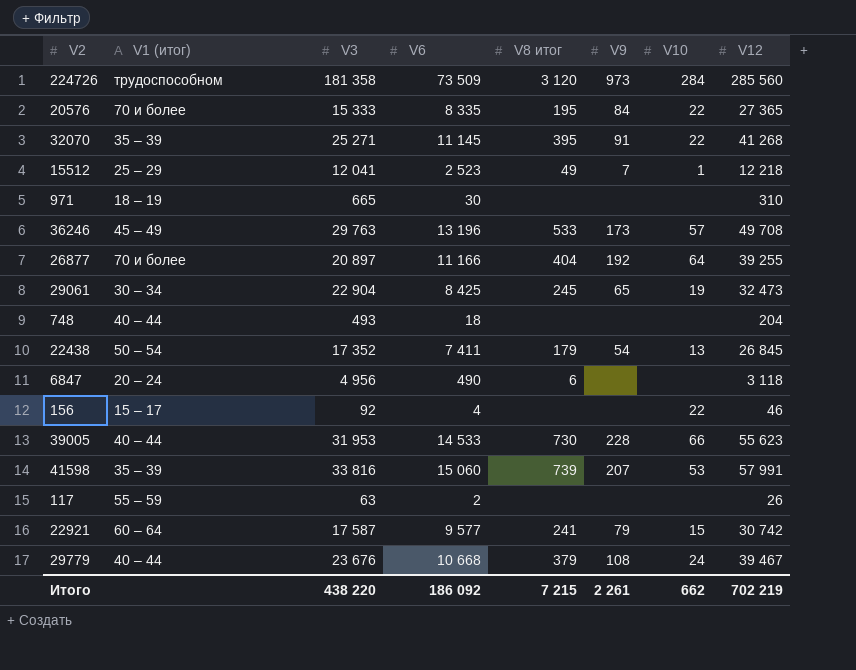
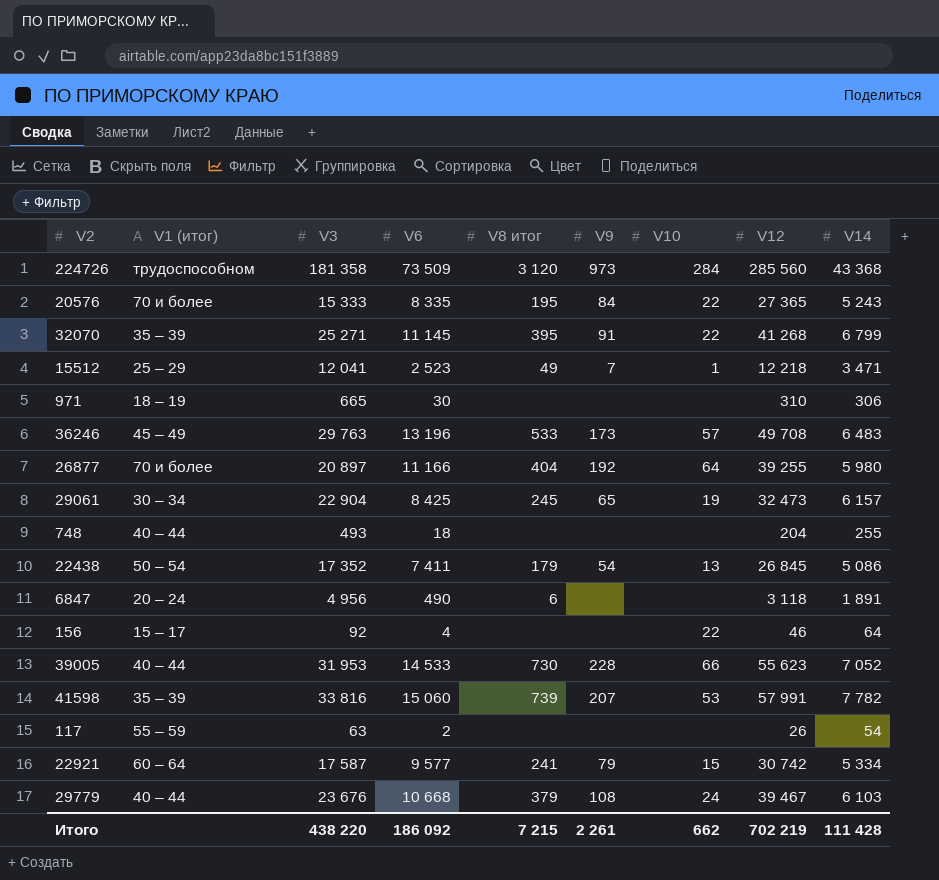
column V14 | position: none -> 9

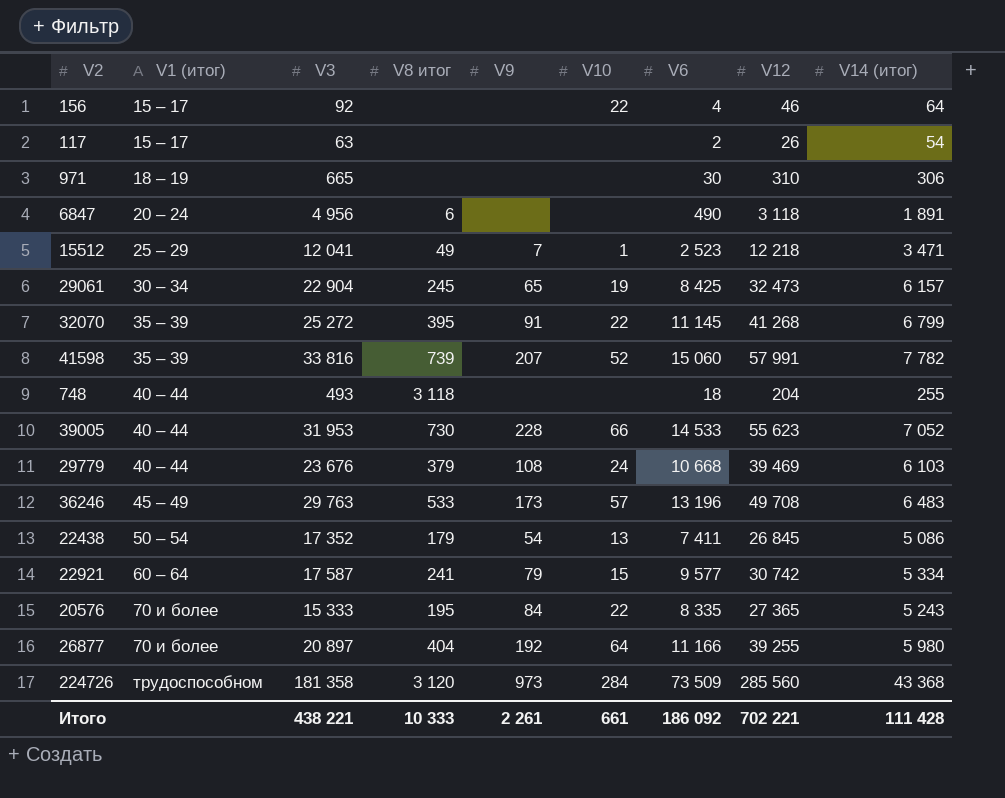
row order: none -> V1 (итог) ascending
column V6 | position: 4 -> 7
column name: V14 -> V14 (итог)
117 | V1 (итог): 55 – 59 -> 15 – 17
32070 | V3: 25 271 -> 25 272
41598 | V10: 53 -> 52
748 | V8 итог: none -> 3 118
29779 | V12: 39 467 -> 39 469
Итого | V3: 438 220 -> 438 221
Итого | V8 итог: 7 215 -> 10 333
Итого | V10: 662 -> 661
Итого | V12: 702 219 -> 702 221

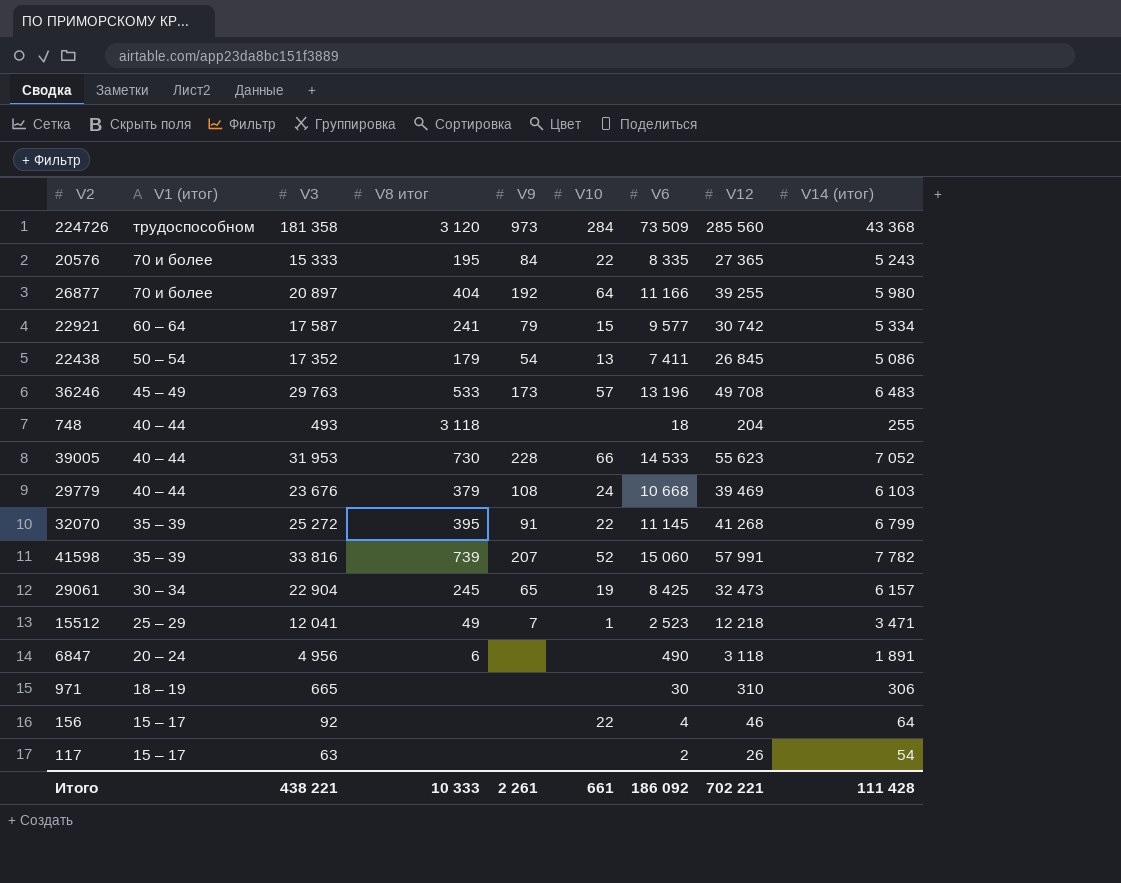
row order: V1 (итог) ascending -> V1 (итог) descending

